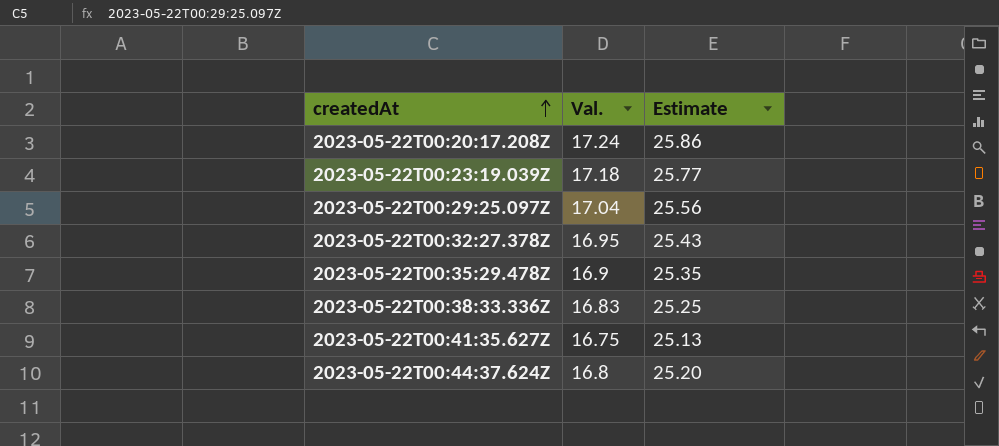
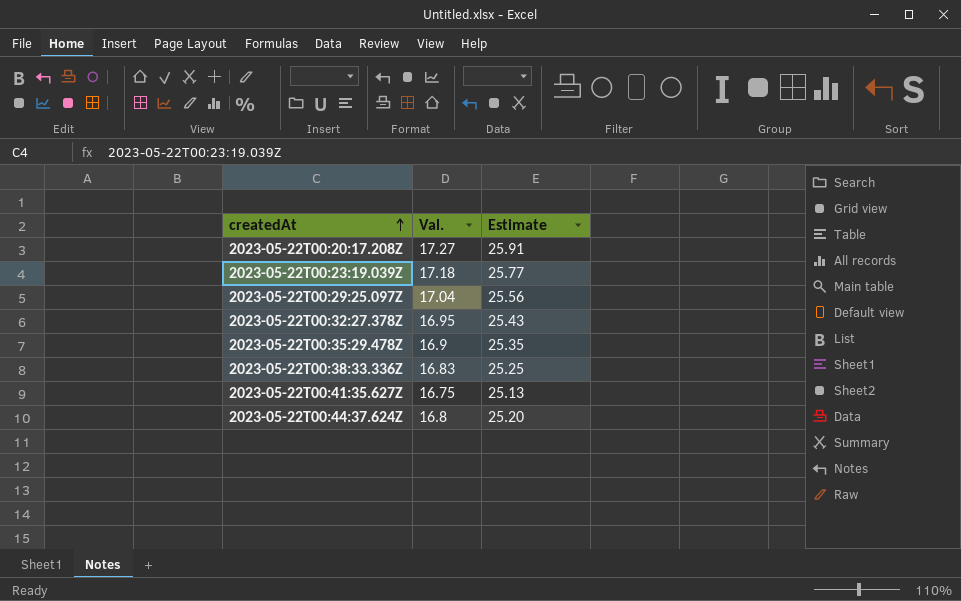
2023-05-22T00:20:17.208Z | Val.: 17.24 -> 17.27
2023-05-22T00:20:17.208Z | Estimate: 25.86 -> 25.91

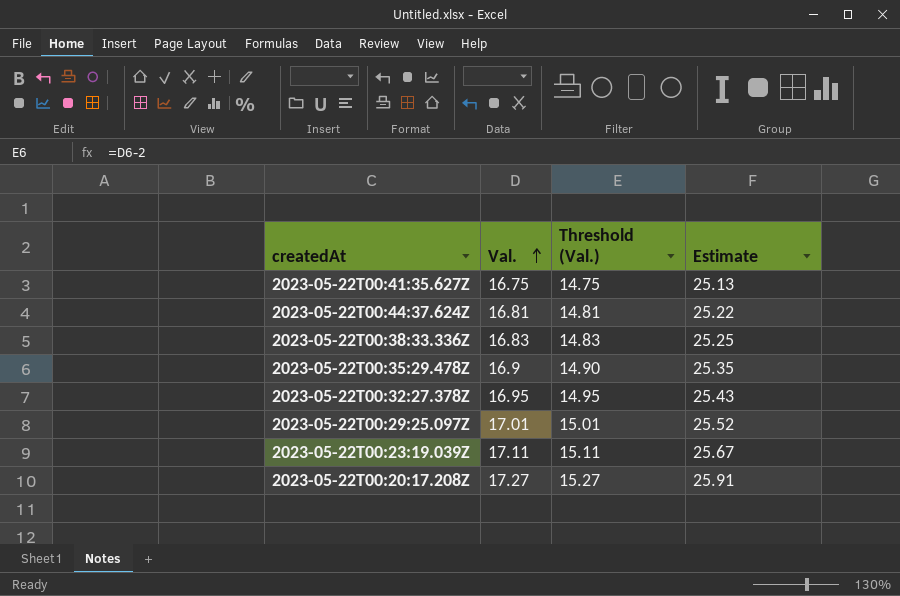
row order: createdAt ascending -> Val. ascending
column Threshold (Val.) | formula: none -> [Val.] - 2
2023-05-22T00:44:37.624Z | Val.: 16.8 -> 16.81
2023-05-22T00:44:37.624Z | Estimate: 25.20 -> 25.22
2023-05-22T00:29:25.097Z | Val.: 17.04 -> 17.01
2023-05-22T00:29:25.097Z | Estimate: 25.56 -> 25.52
2023-05-22T00:23:19.039Z | Val.: 17.18 -> 17.11
2023-05-22T00:23:19.039Z | Estimate: 25.77 -> 25.67

